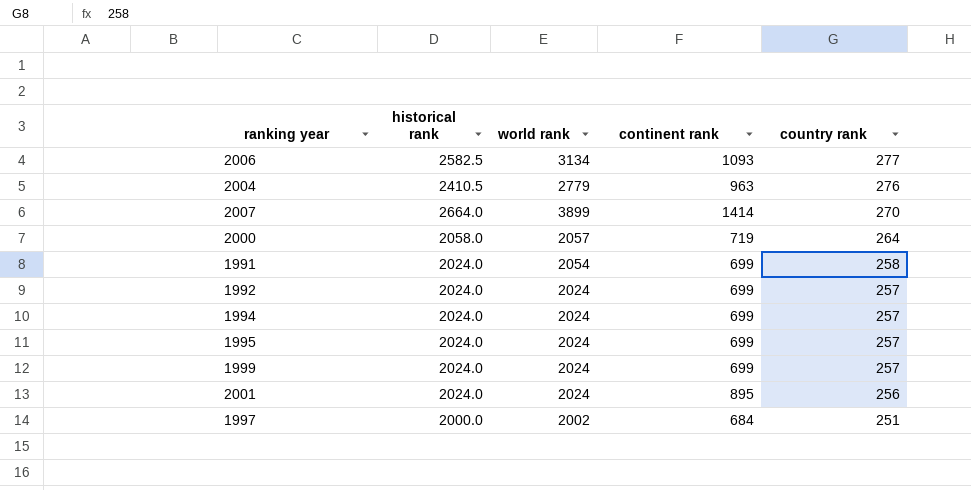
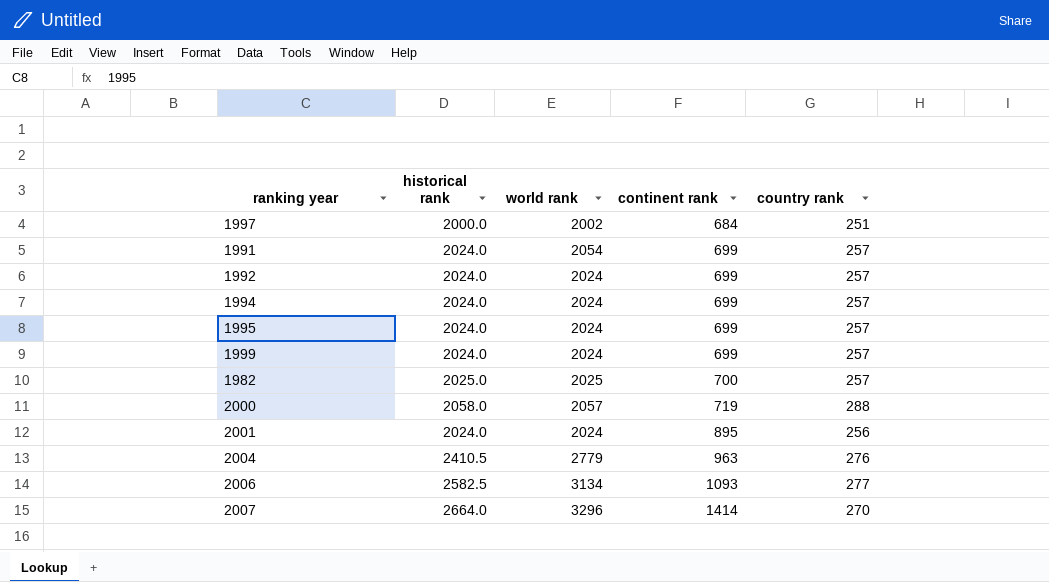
row order: country rank descending -> continent rank ascending
1991 | country rank: 258 -> 257
row 1982: none -> 2025.0 | 2025 | 700 | 257
2000 | country rank: 264 -> 288
2007 | world rank: 3899 -> 3296

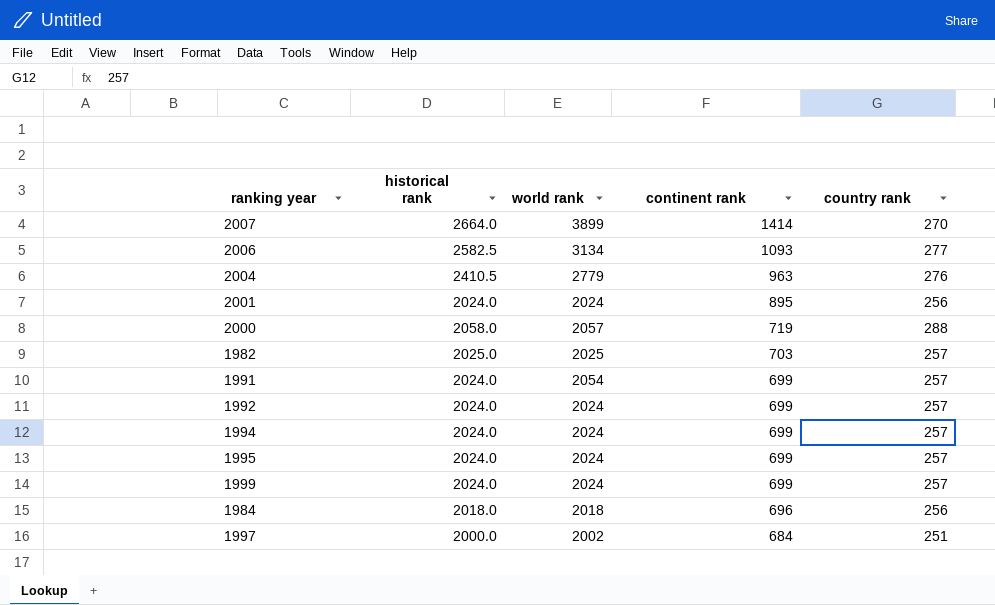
row order: continent rank ascending -> continent rank descending
2007 | world rank: 3296 -> 3899
1982 | continent rank: 700 -> 703
row 1984: none -> 2018.0 | 2018 | 696 | 256

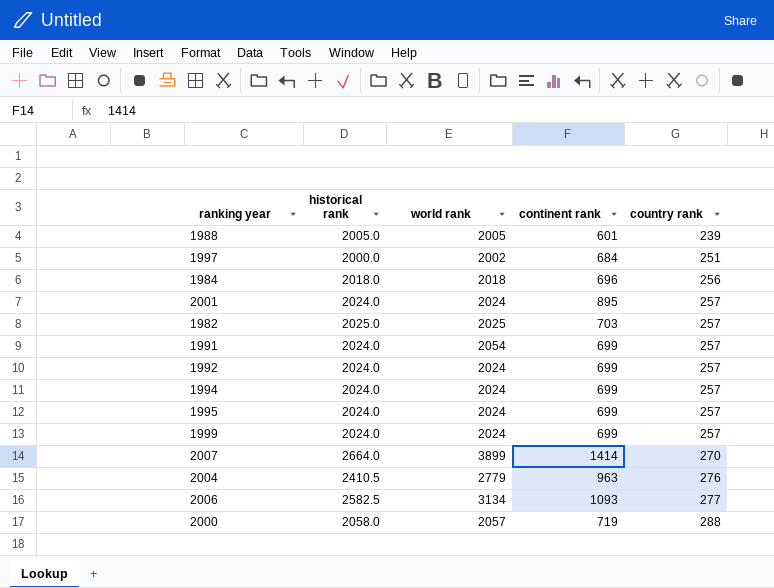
row order: continent rank descending -> country rank ascending
row 1988: none -> 2005.0 | 2005 | 601 | 239
2001 | country rank: 256 -> 257

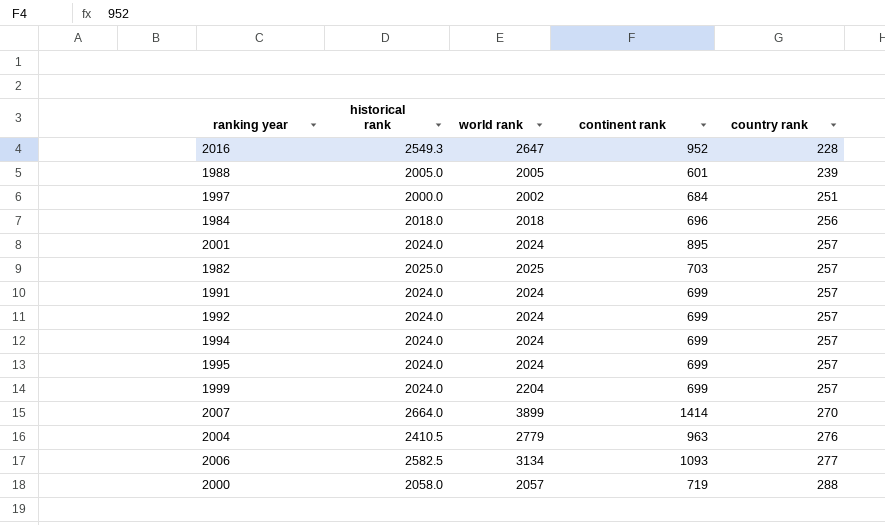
row 2016: none -> 2549.3 | 2647 | 952 | 228
1991 | world rank: 2054 -> 2024
1999 | world rank: 2024 -> 2204

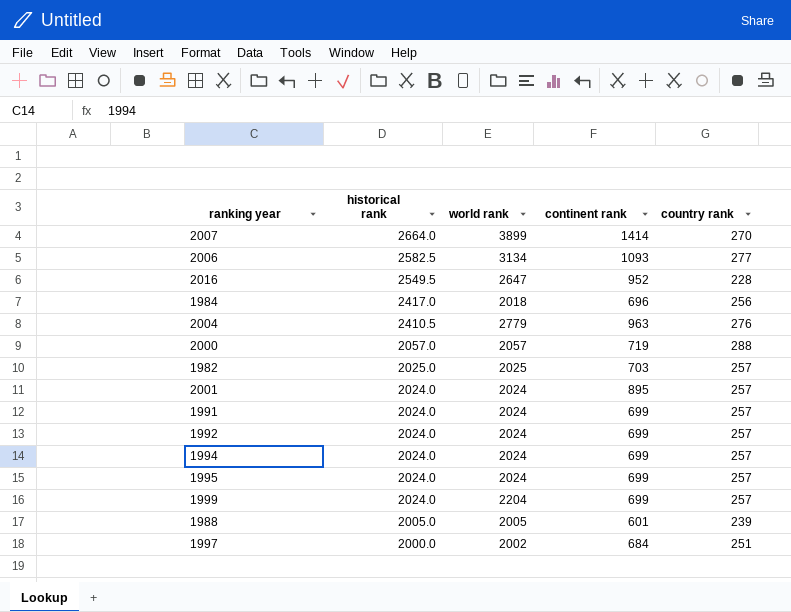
row order: country rank ascending -> historical rank descending
2016 | historical rank: 2549.3 -> 2549.5
1984 | historical rank: 2018.0 -> 2417.0
2000 | historical rank: 2058.0 -> 2057.0

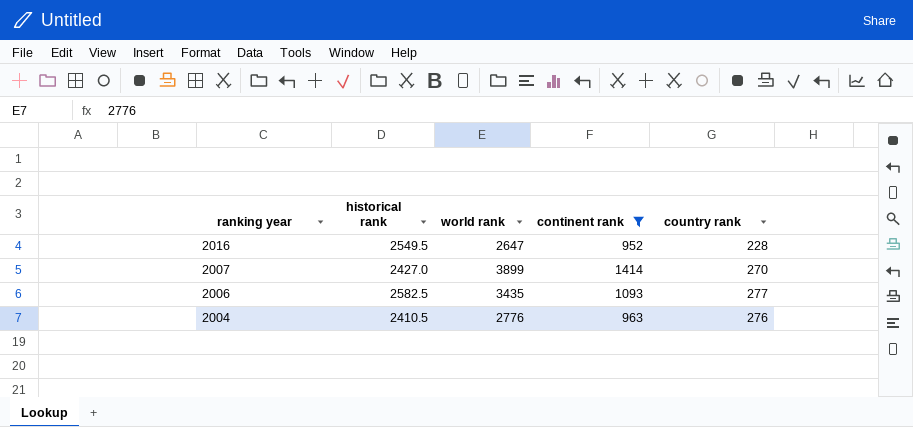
filter: none -> continent rank >= 952
row order: historical rank descending -> ranking year descending
2007 | historical rank: 2664.0 -> 2427.0
2006 | world rank: 3134 -> 3435
2004 | world rank: 2779 -> 2776

